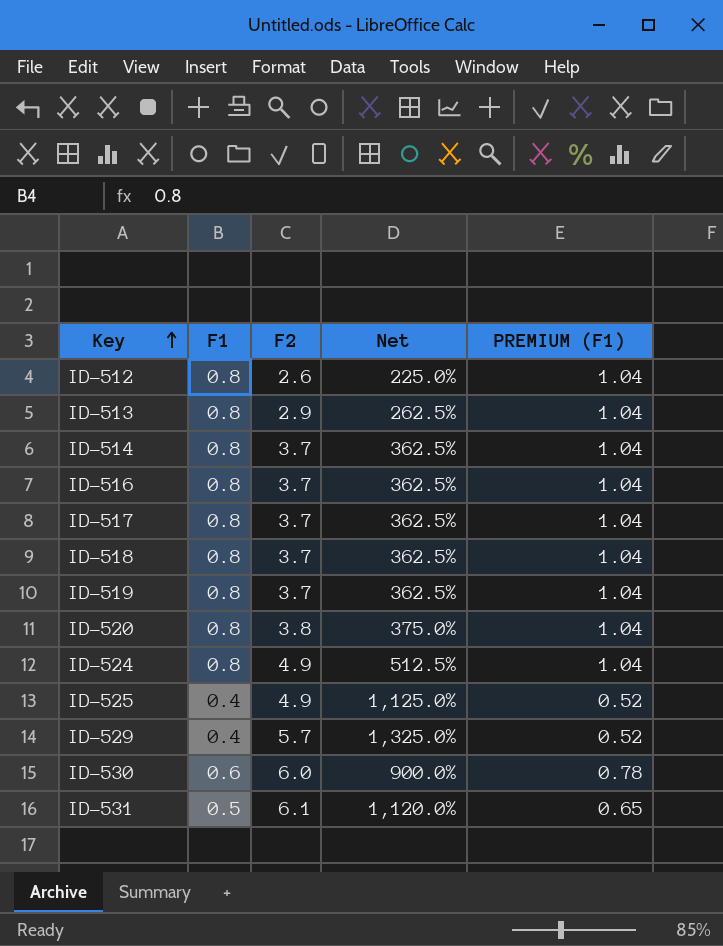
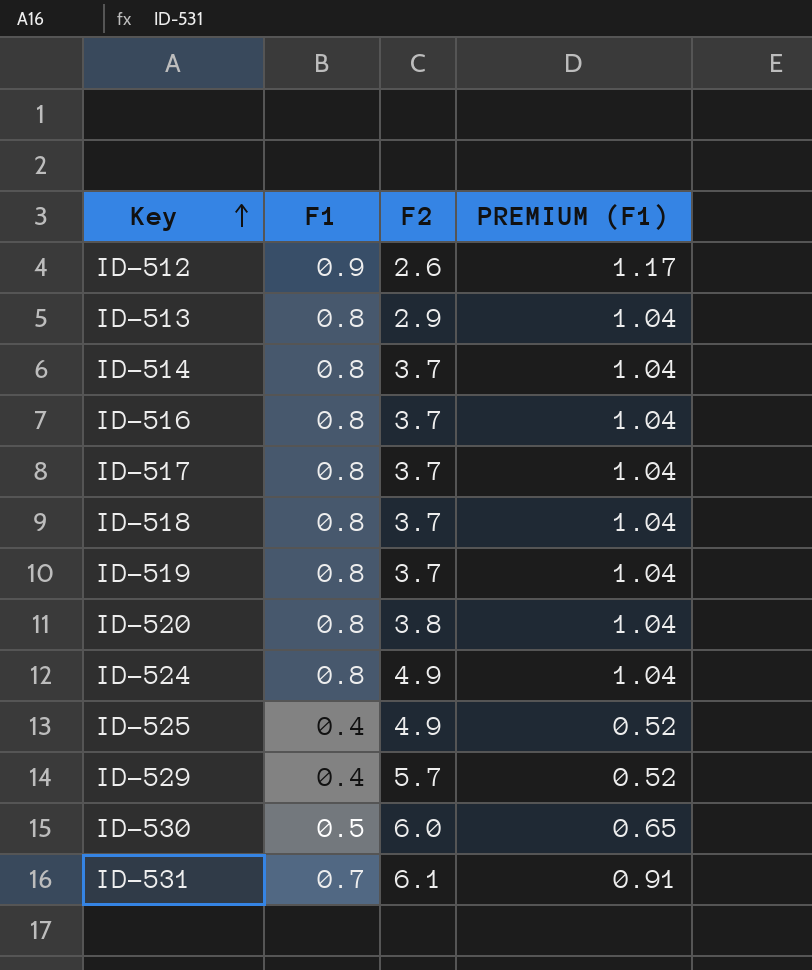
column Net | formula: ([F2] - [F1]) / [F1] -> none
ID-512 | F1: 0.8 -> 0.9
ID-512 | PREMIUM (F1): 1.04 -> 1.17
ID-530 | F1: 0.6 -> 0.5
ID-530 | PREMIUM (F1): 0.78 -> 0.65
ID-531 | F1: 0.5 -> 0.7
ID-531 | PREMIUM (F1): 0.65 -> 0.91

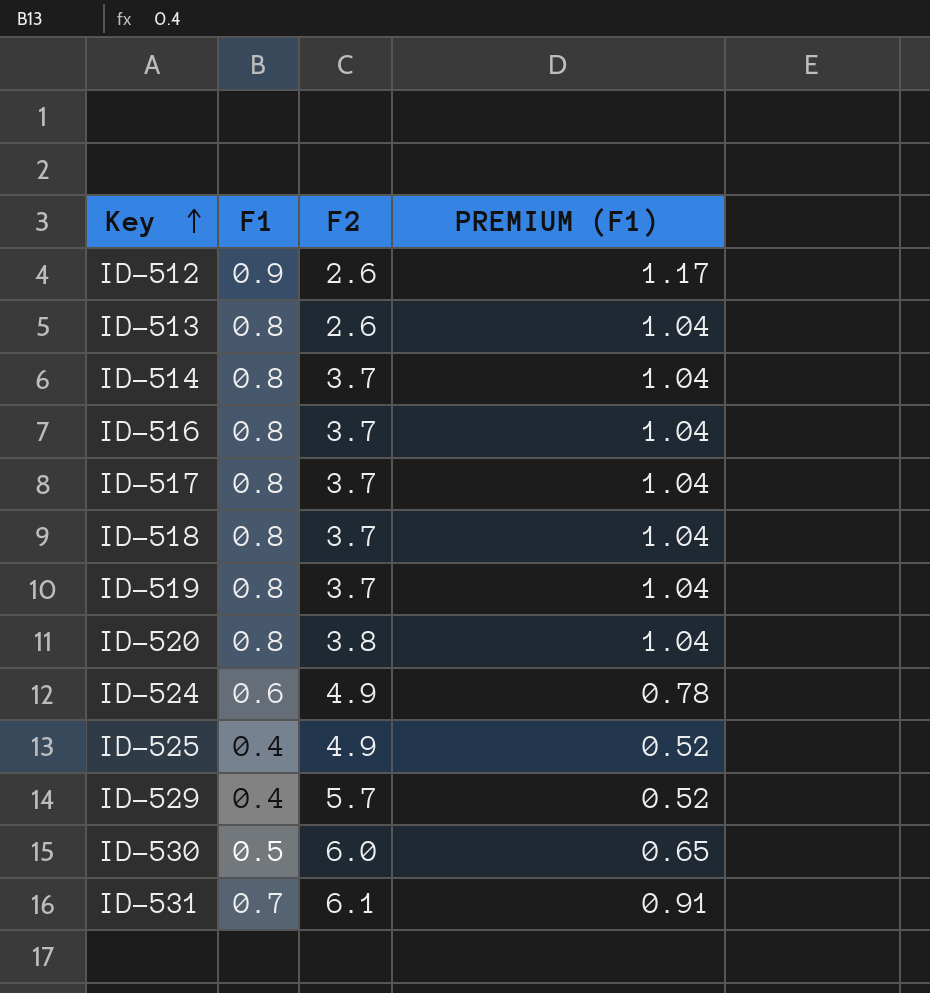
ID-513 | F2: 2.9 -> 2.6
ID-524 | F1: 0.8 -> 0.6
ID-524 | PREMIUM (F1): 1.04 -> 0.78

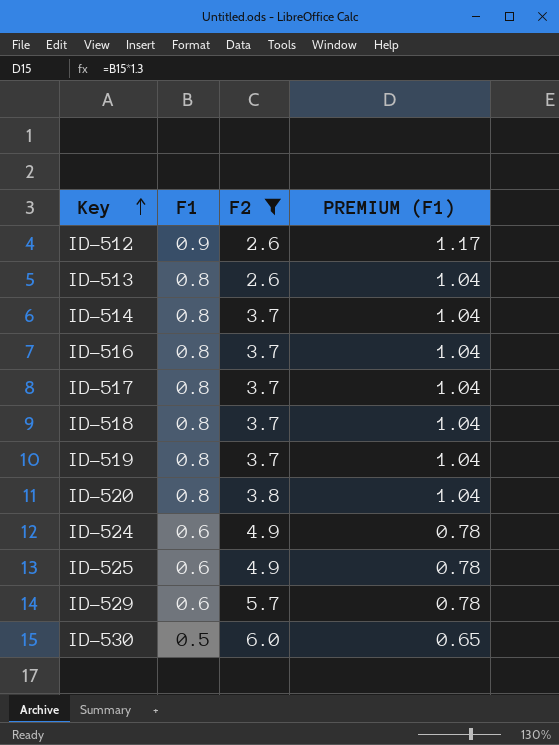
filter: none -> F2 != 6.1
ID-525 | F1: 0.4 -> 0.6
ID-525 | PREMIUM (F1): 0.52 -> 0.78
ID-529 | F1: 0.4 -> 0.6
ID-529 | PREMIUM (F1): 0.52 -> 0.78

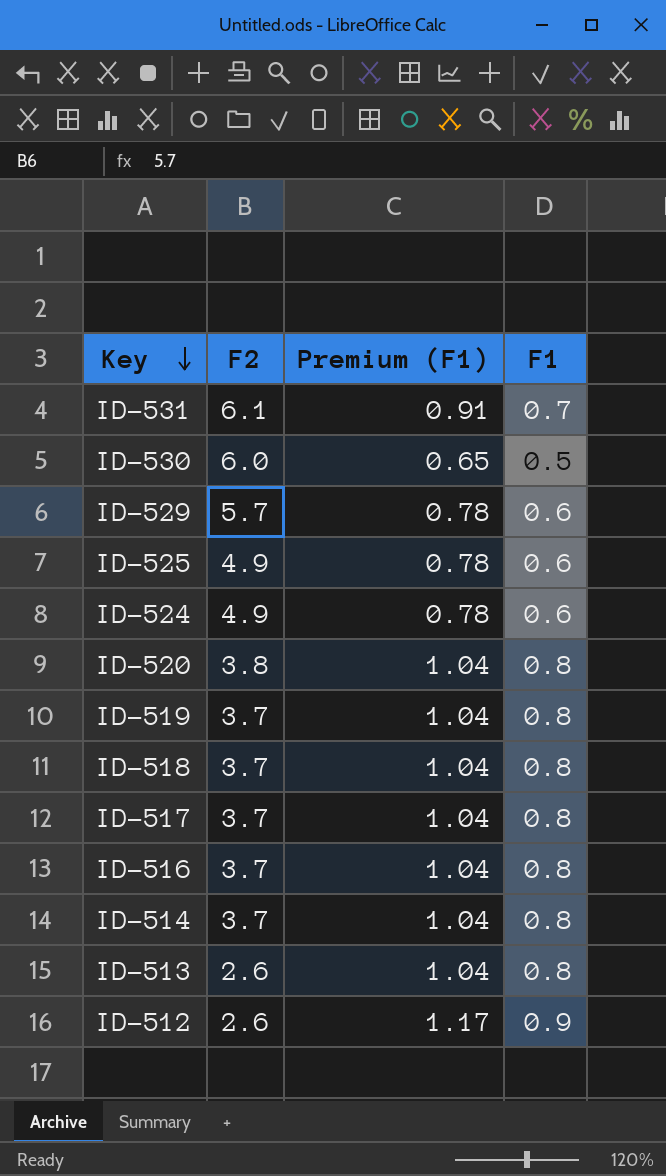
filter: F2 != 6.1 -> none
row order: Key ascending -> Key descending
column name: PREMIUM (F1) -> Premium (F1)
column F1 | position: 2 -> 4

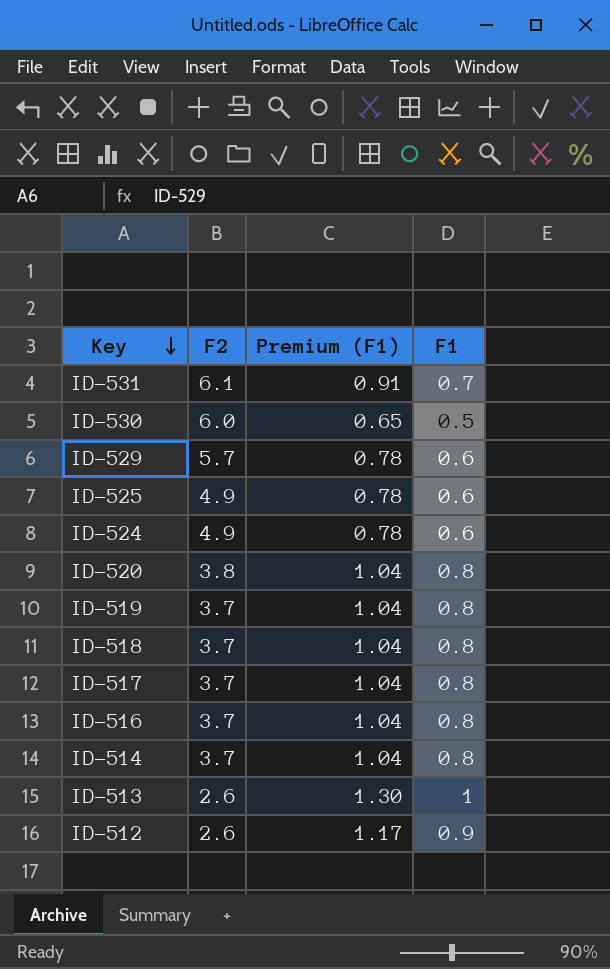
ID-513 | Premium (F1): 1.04 -> 1.30
ID-513 | F1: 0.8 -> 1

